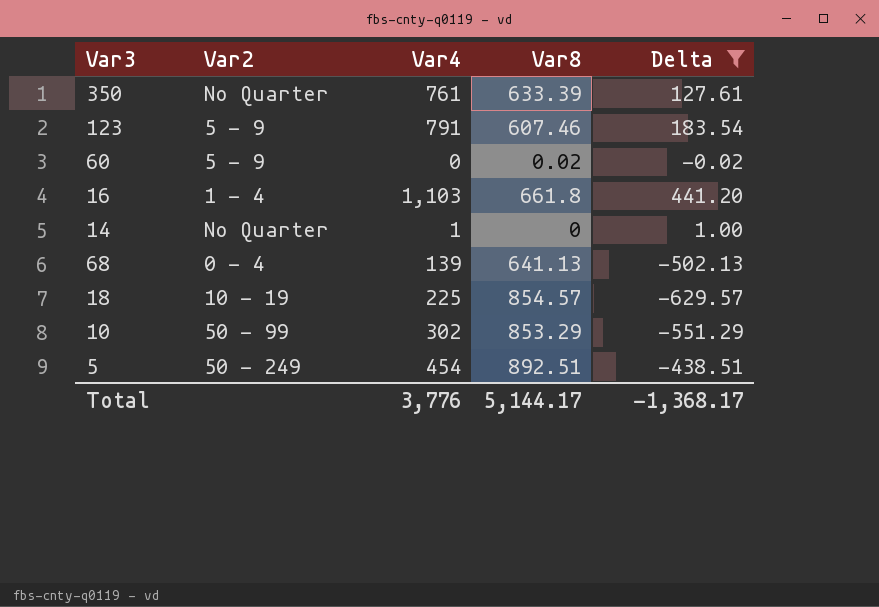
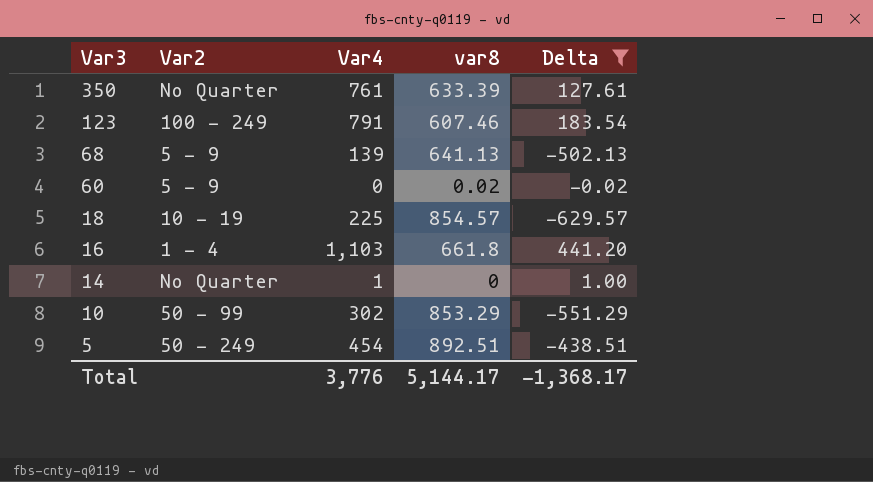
row order: none -> Var3 descending
column name: Var8 -> var8
123 | Var2: 5 - 9 -> 100 - 249
68 | Var2: 0 - 4 -> 5 - 9

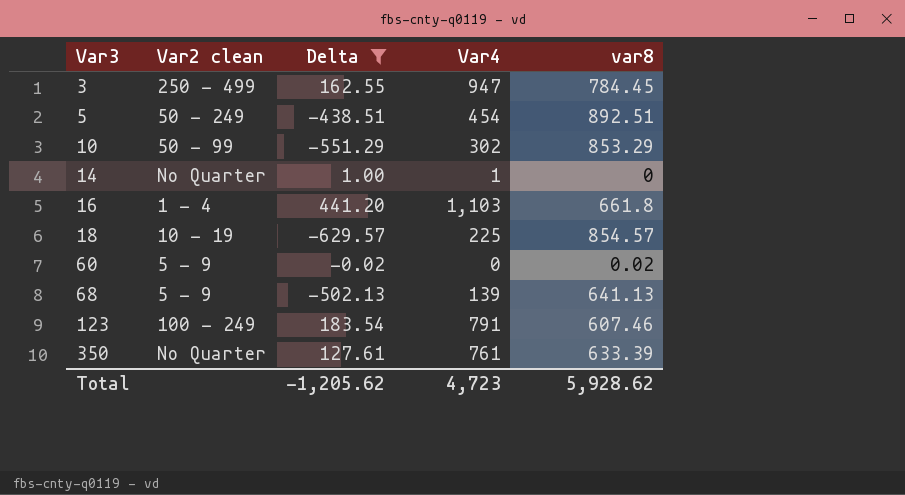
row order: Var3 descending -> Var3 ascending
column name: Var2 -> Var2 clean
column Delta | position: 5 -> 3
row 3: none -> 250 - 499 | 162.55 | 947 | 784.45
Total | Delta: -1,368.17 -> -1,205.62
Total | Var4: 3,776 -> 4,723
Total | var8: 5,144.17 -> 5,928.62

